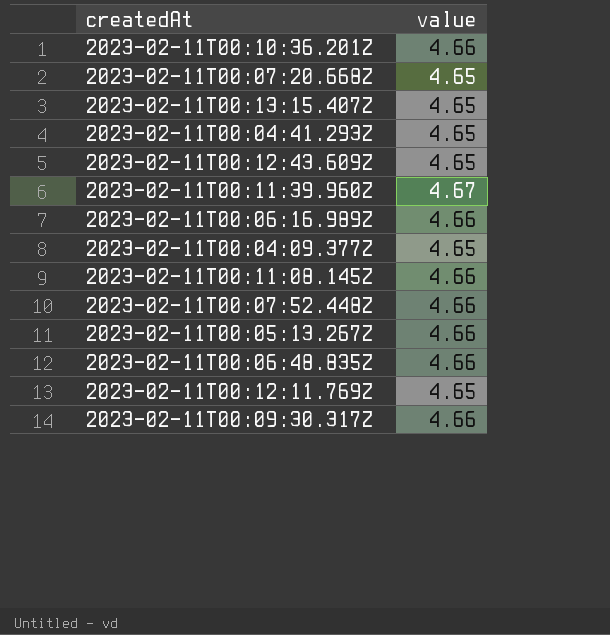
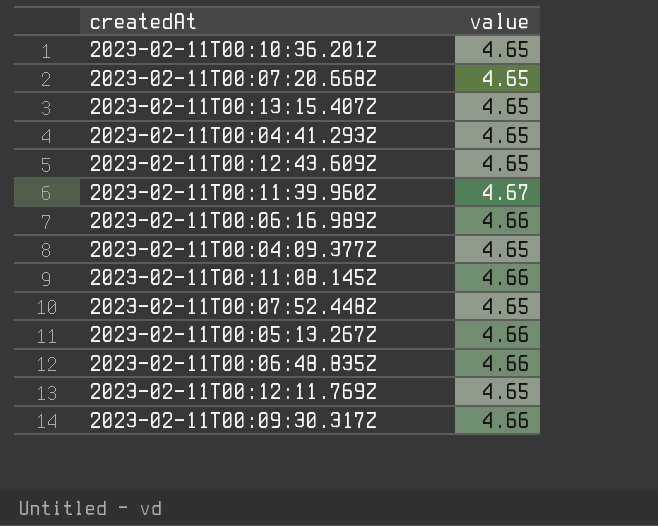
2023-02-11T00:10:36.201Z | value: 4.66 -> 4.65
2023-02-11T00:07:52.448Z | value: 4.66 -> 4.65

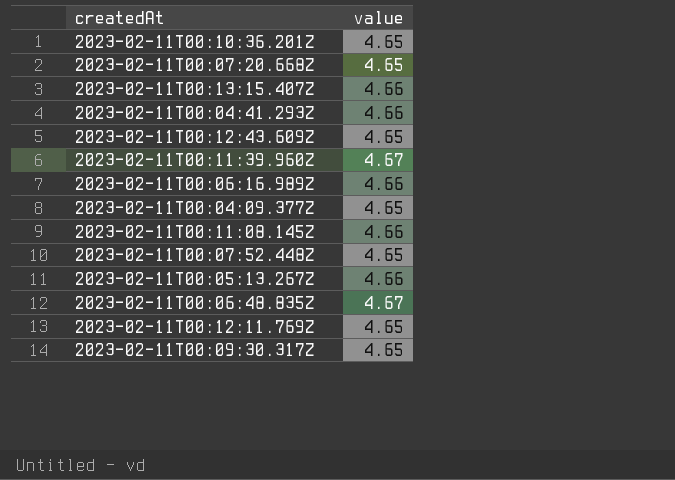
2023-02-11T00:13:15.407Z | value: 4.65 -> 4.66
2023-02-11T00:04:41.293Z | value: 4.65 -> 4.66
2023-02-11T00:06:48.835Z | value: 4.66 -> 4.67
2023-02-11T00:09:30.317Z | value: 4.66 -> 4.65

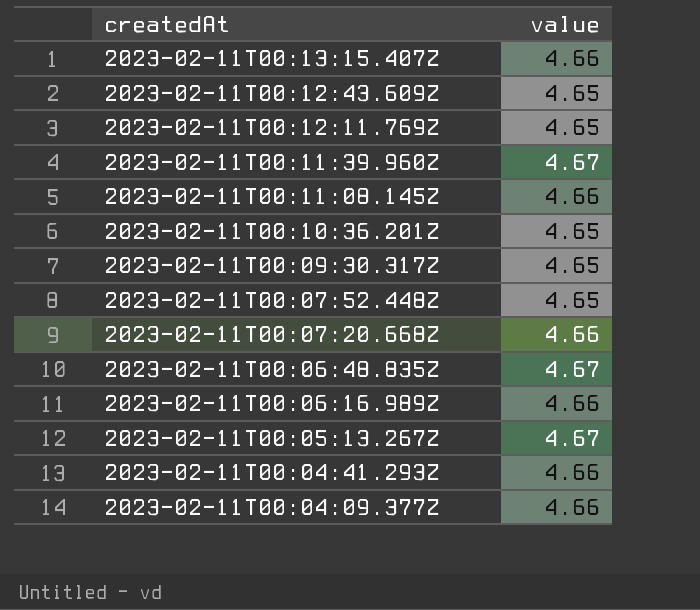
row order: none -> createdAt descending
2023-02-11T00:07:20.668Z | value: 4.65 -> 4.66
2023-02-11T00:05:13.267Z | value: 4.66 -> 4.67
2023-02-11T00:04:09.377Z | value: 4.65 -> 4.66

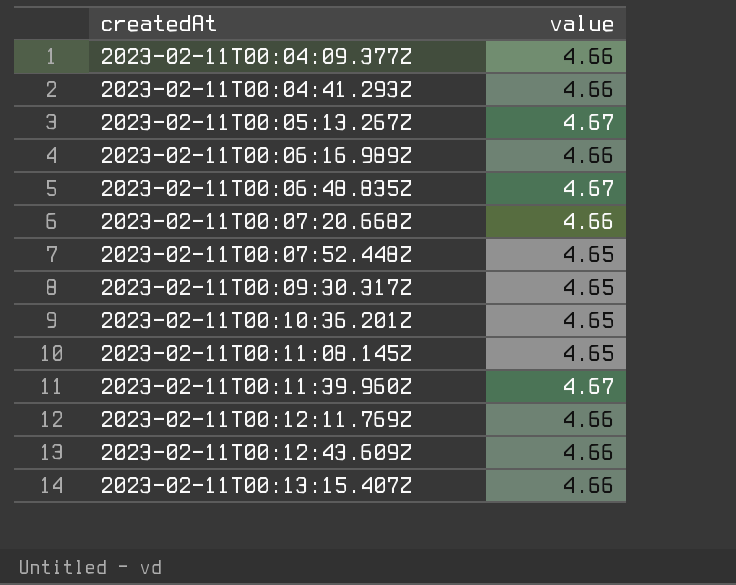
row order: createdAt descending -> createdAt ascending
2023-02-11T00:11:08.145Z | value: 4.66 -> 4.65
2023-02-11T00:12:11.769Z | value: 4.65 -> 4.66
2023-02-11T00:12:43.609Z | value: 4.65 -> 4.66

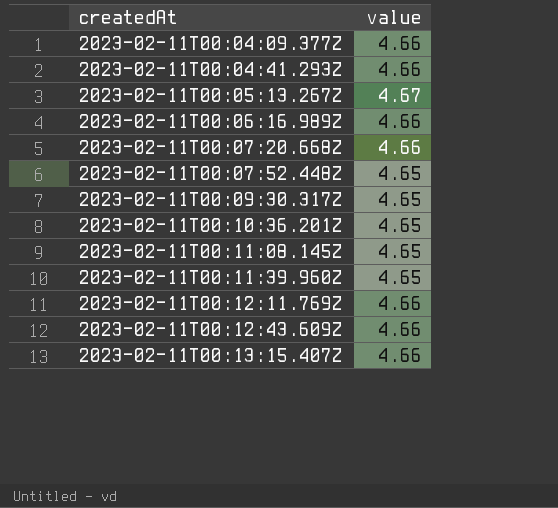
row 2023-02-11T00:06:48.835Z: 4.67 -> none
2023-02-11T00:11:39.960Z | value: 4.67 -> 4.65

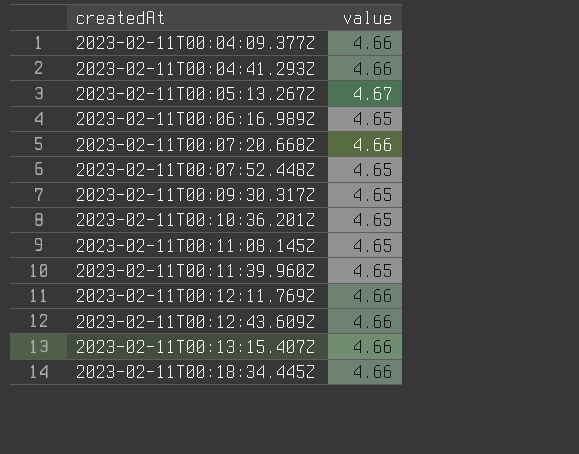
2023-02-11T00:06:16.989Z | value: 4.66 -> 4.65
row 2023-02-11T00:18:34.445Z: none -> 4.66

